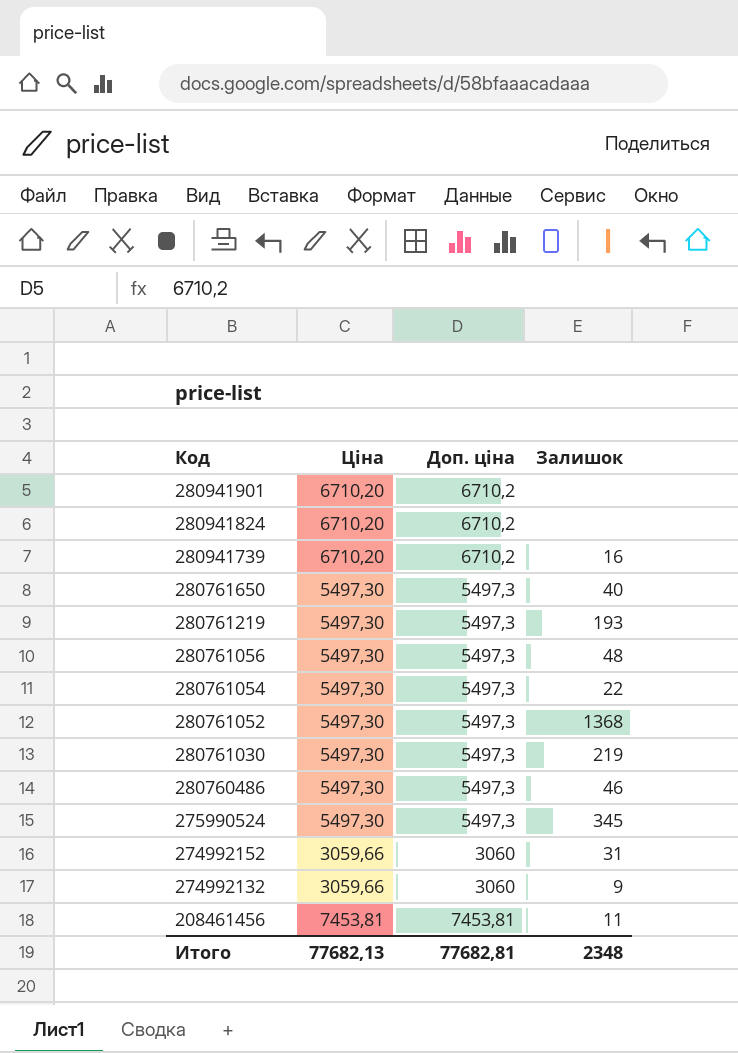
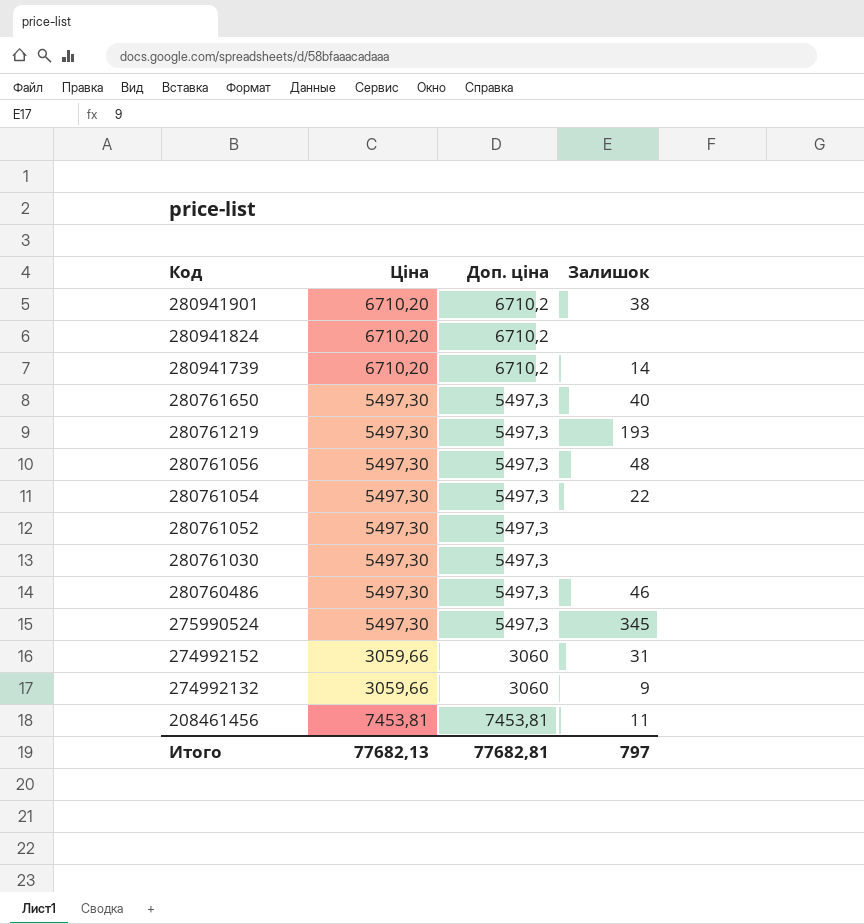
280941901 | Залишок: none -> 38
280941739 | Залишок: 16 -> 14
280761052 | Залишок: 1368 -> none
280761030 | Залишок: 219 -> none
Итого | Залишок: 2348 -> 797

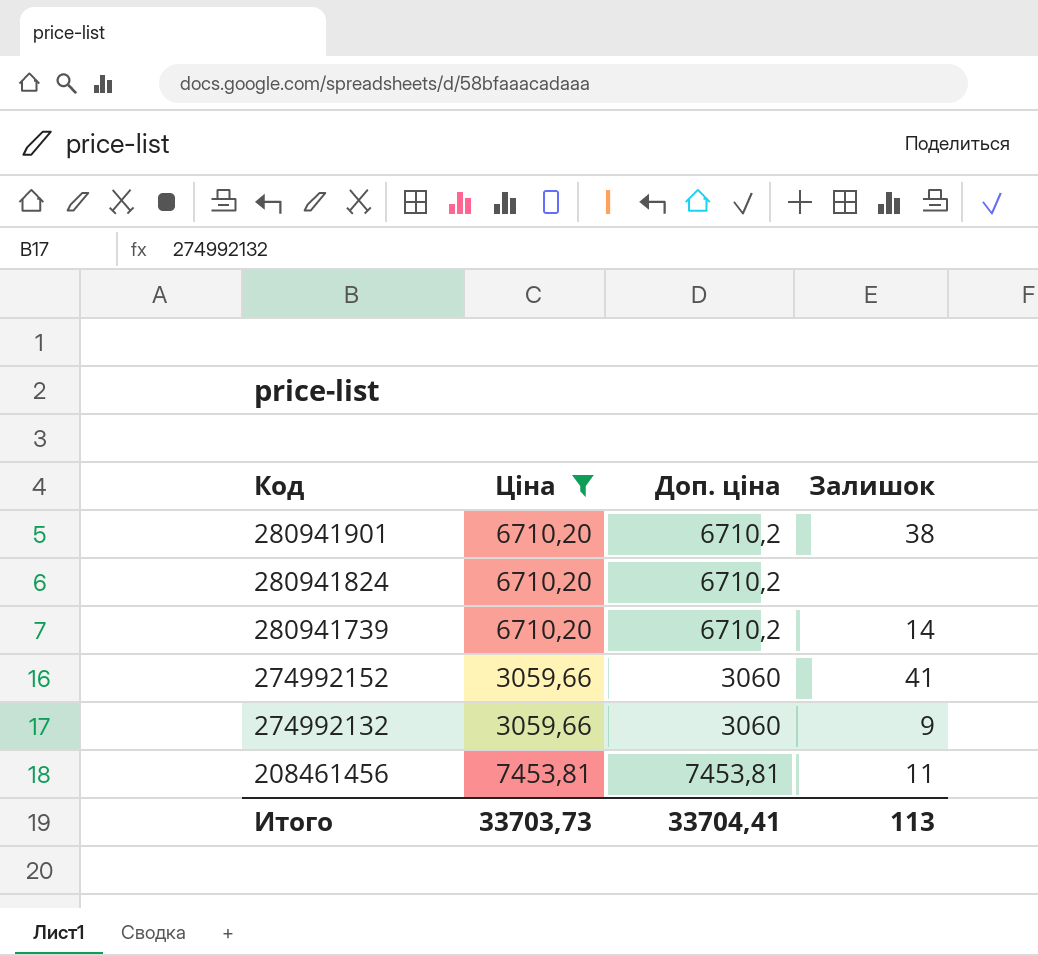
filter: none -> Ціна != 5497,30
274992152 | Залишок: 31 -> 41
Итого | Ціна: 77682,13 -> 33703,73
Итого | Доп. ціна: 77682,81 -> 33704,41
Итого | Залишок: 797 -> 113

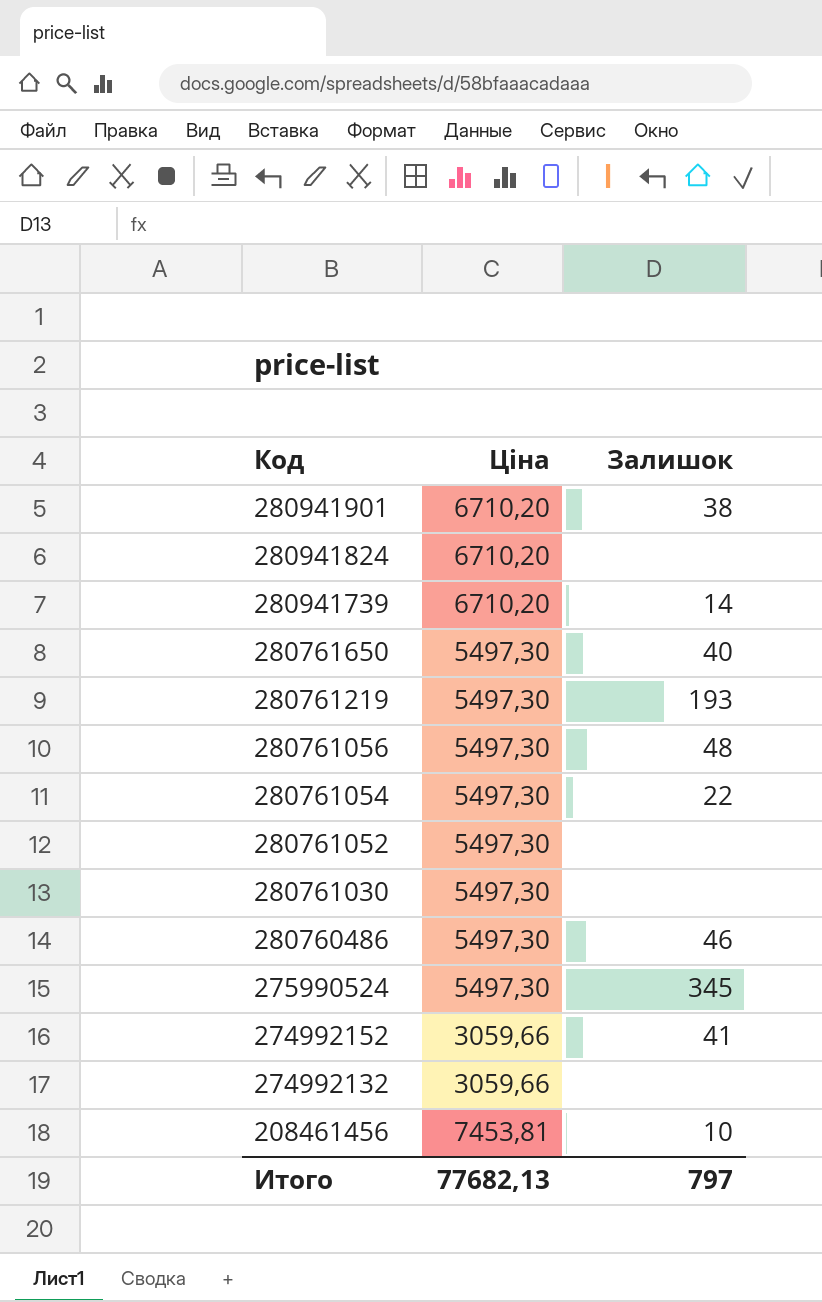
filter: Ціна != 5497,30 -> none
column Доп. ціна | position: 3 -> none
274992132 | Залишок: 9 -> none
208461456 | Залишок: 11 -> 10
Итого | Ціна: 33703,73 -> 77682,13
Итого | Залишок: 113 -> 797

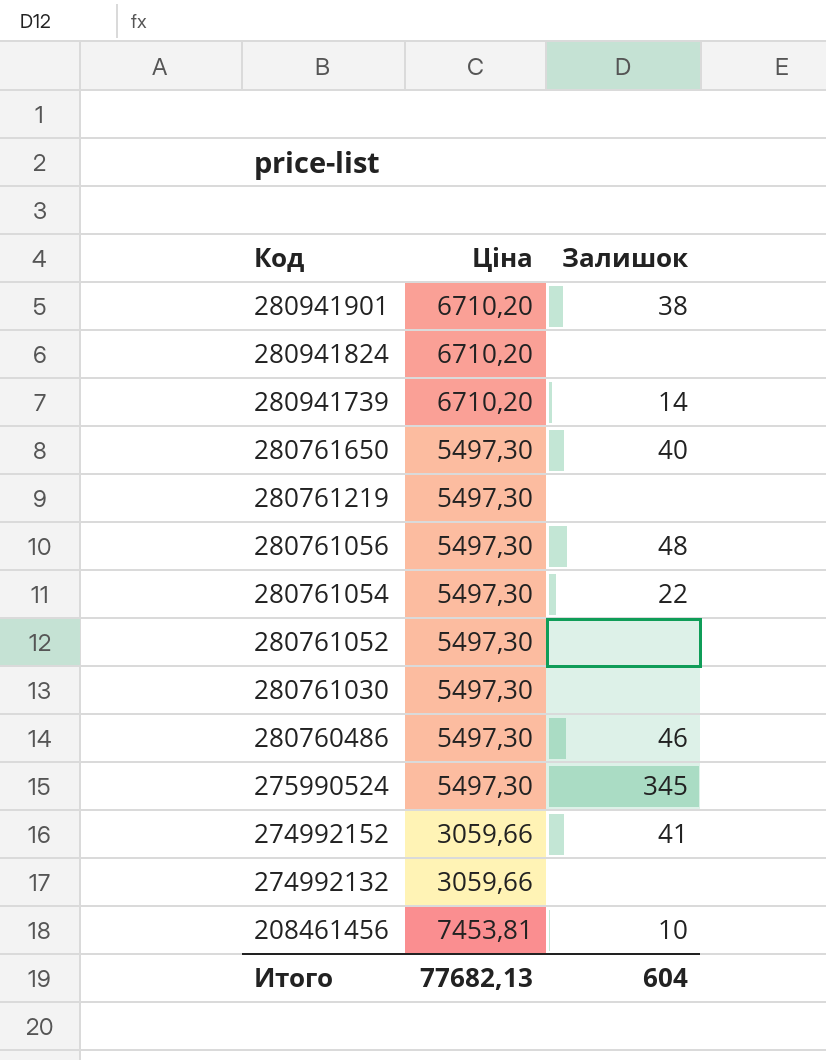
280761219 | Залишок: 193 -> none
Итого | Залишок: 797 -> 604

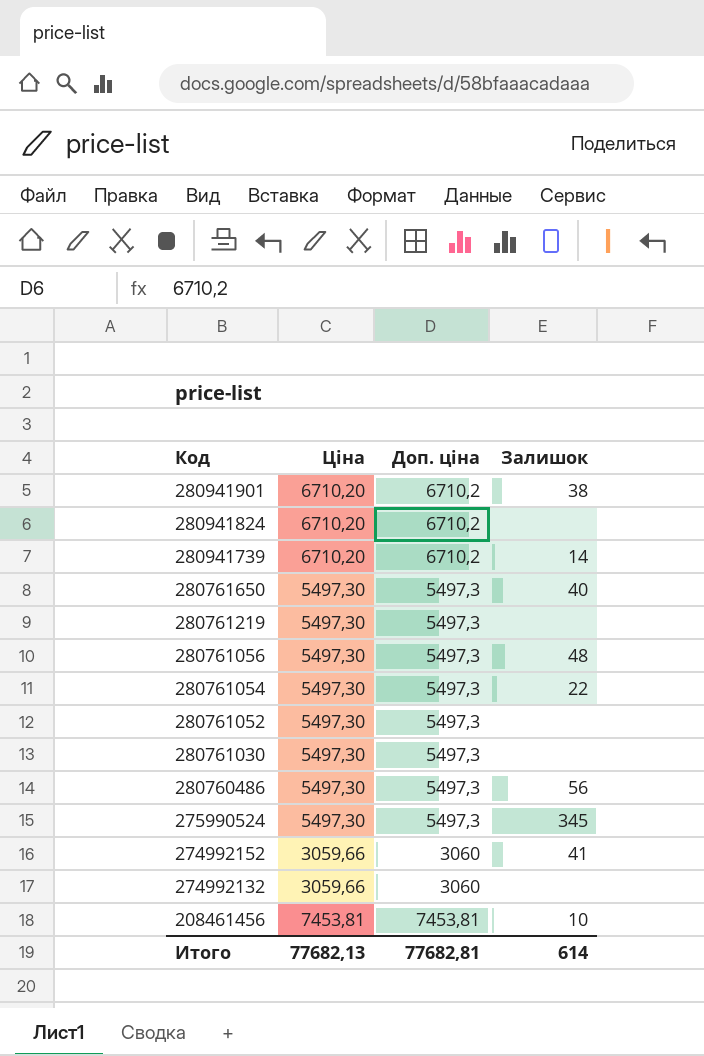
column Доп. ціна | position: none -> 3
280760486 | Залишок: 46 -> 56
Итого | Залишок: 604 -> 614

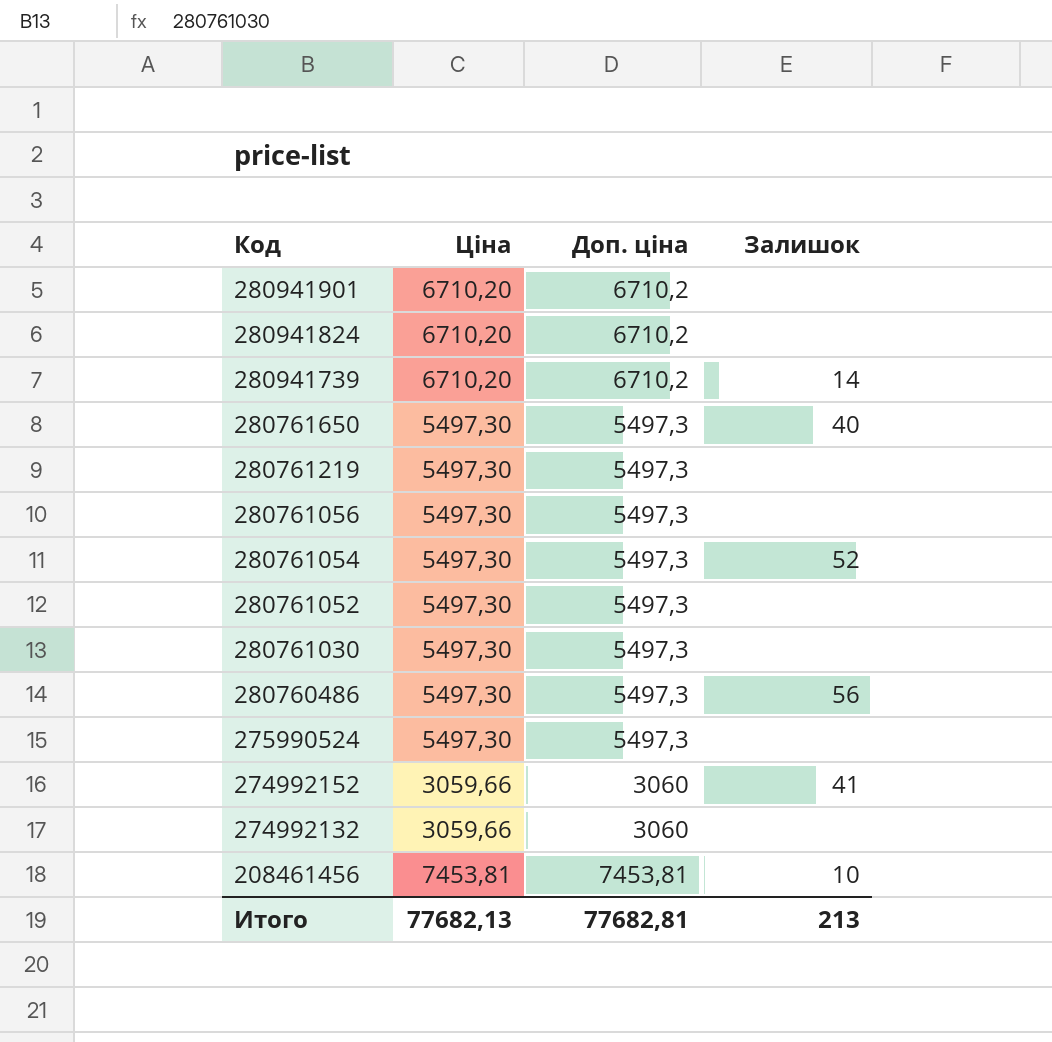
280941901 | Залишок: 38 -> none
280761056 | Залишок: 48 -> none
280761054 | Залишок: 22 -> 52
275990524 | Залишок: 345 -> none
Итого | Залишок: 614 -> 213

